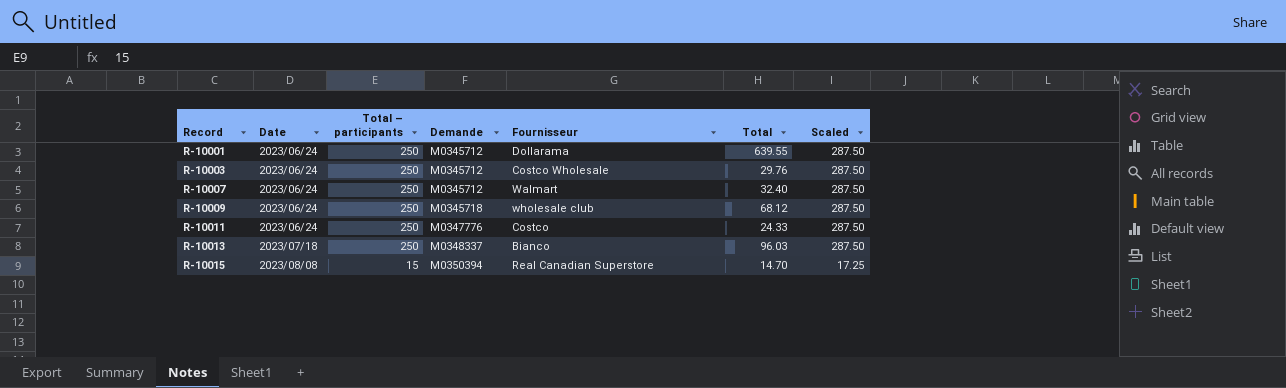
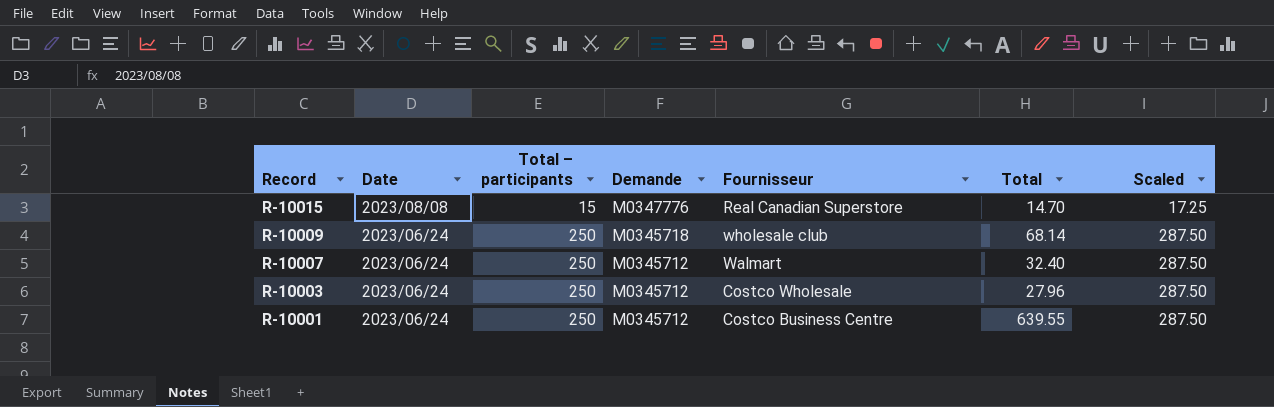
row order: Record ascending -> Record descending
row R-10011: 2023/06/24 | 250 | M0347776 | Costco | 24.33 | 287.50 -> none
row R-10013: 2023/07/18 | 250 | M0348337 | Bianco | 96.03 | 287.50 -> none
R-10015 | Demande: M0350394 -> M0347776
R-10009 | Total: 68.12 -> 68.14
R-10003 | Total: 29.76 -> 27.96
R-10001 | Fournisseur: Dollarama -> Costco Business Centre

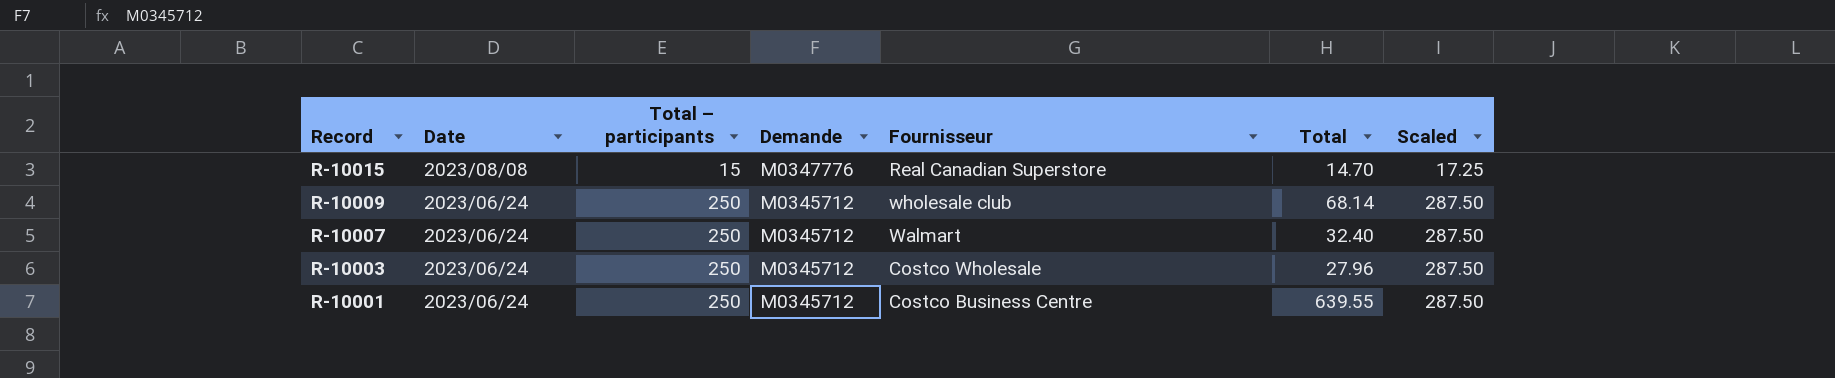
R-10009 | Demande: M0345718 -> M0345712

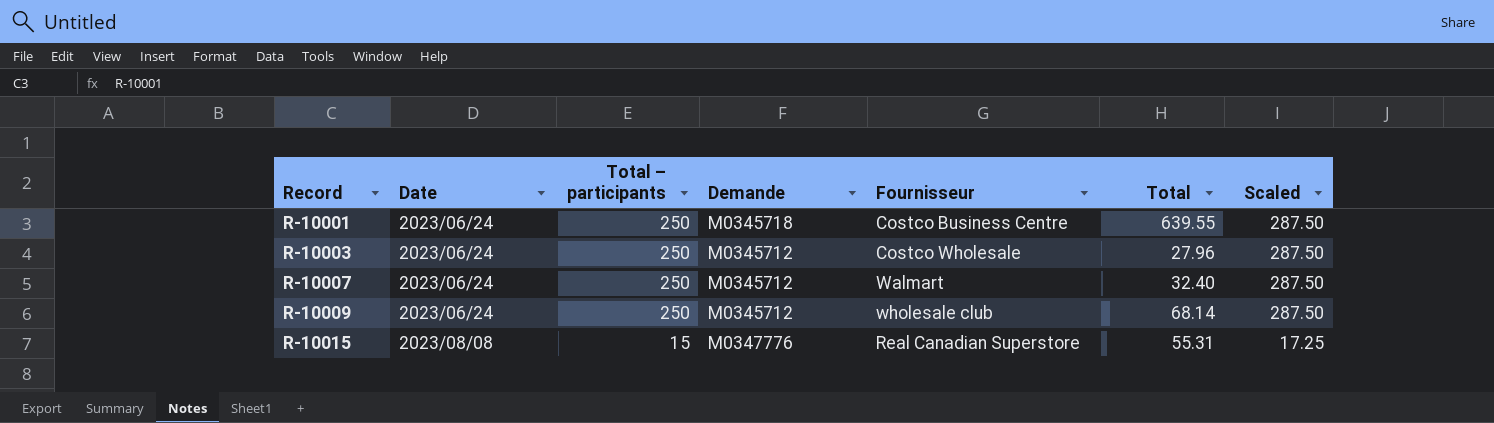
row order: Record descending -> Record ascending
R-10001 | Demande: M0345712 -> M0345718
R-10015 | Total: 14.70 -> 55.31

